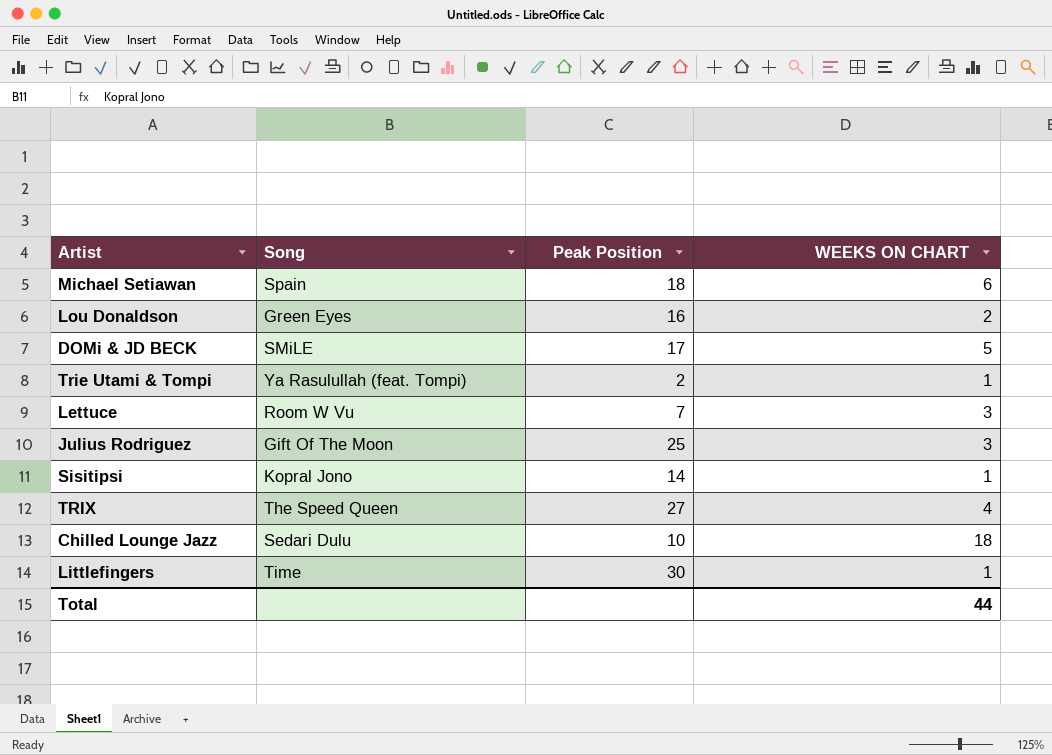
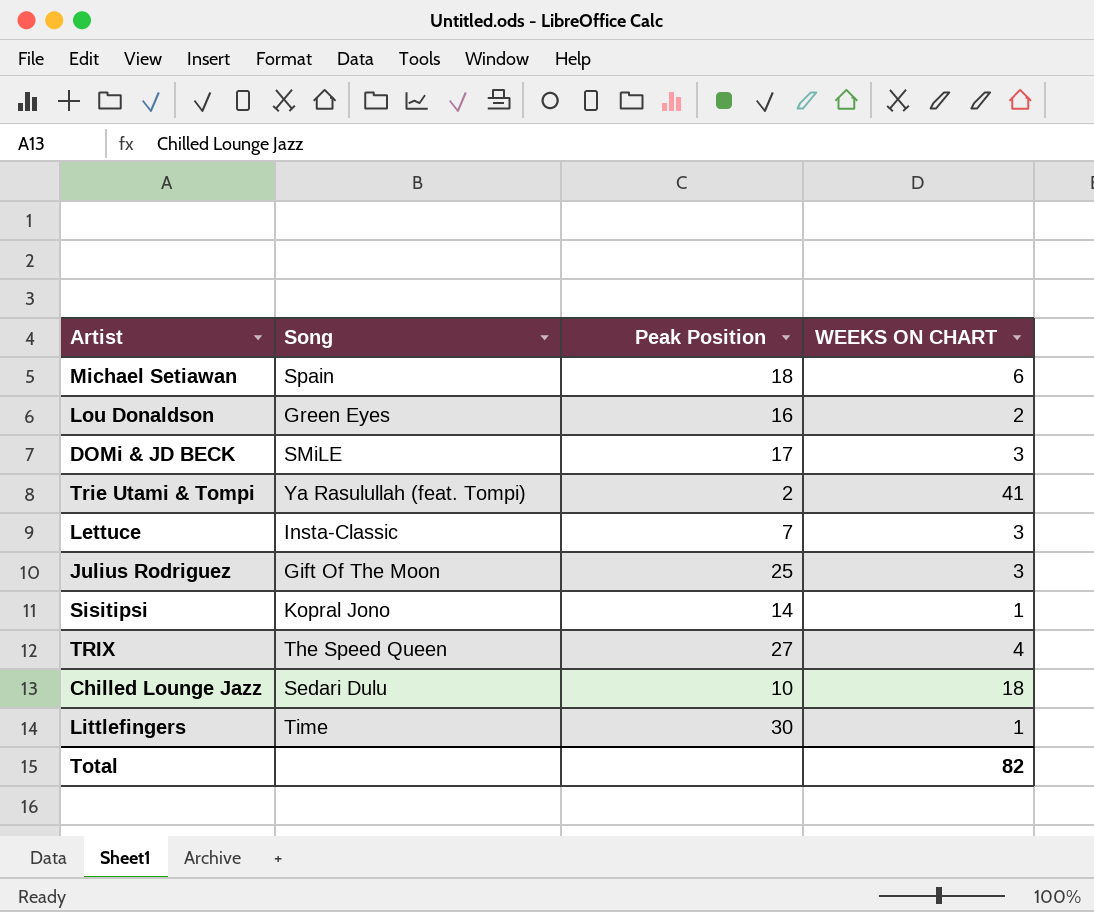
DOMi & JD BECK | WEEKS ON CHART: 5 -> 3
Trie Utami & Tompi | WEEKS ON CHART: 1 -> 41
Lettuce | Song: Room W Vu -> Insta-Classic
Total | WEEKS ON CHART: 44 -> 82

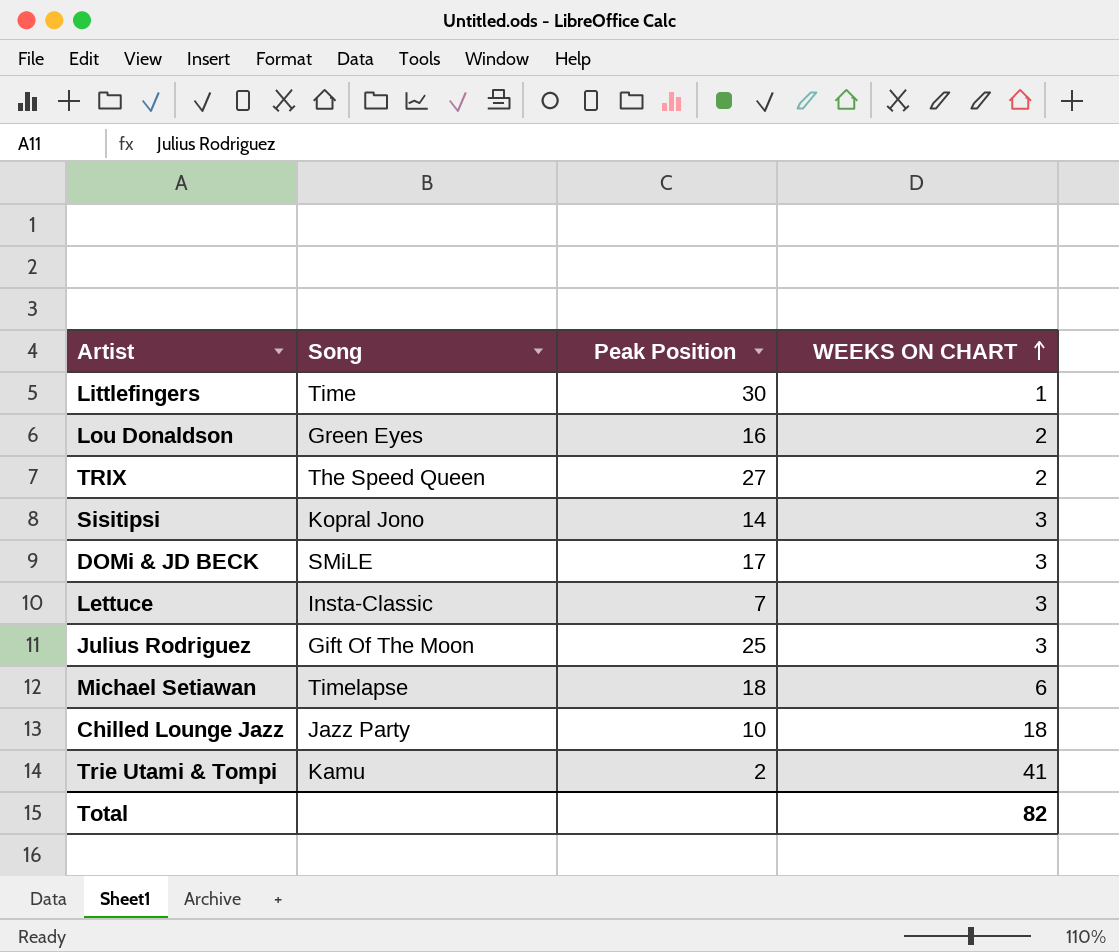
row order: none -> WEEKS ON CHART ascending
TRIX | WEEKS ON CHART: 4 -> 2
Sisitipsi | WEEKS ON CHART: 1 -> 3
Michael Setiawan | Song: Spain -> Timelapse
Chilled Lounge Jazz | Song: Sedari Dulu -> Jazz Party
Trie Utami & Tompi | Song: Ya Rasulullah (feat. Tompi) -> Kamu

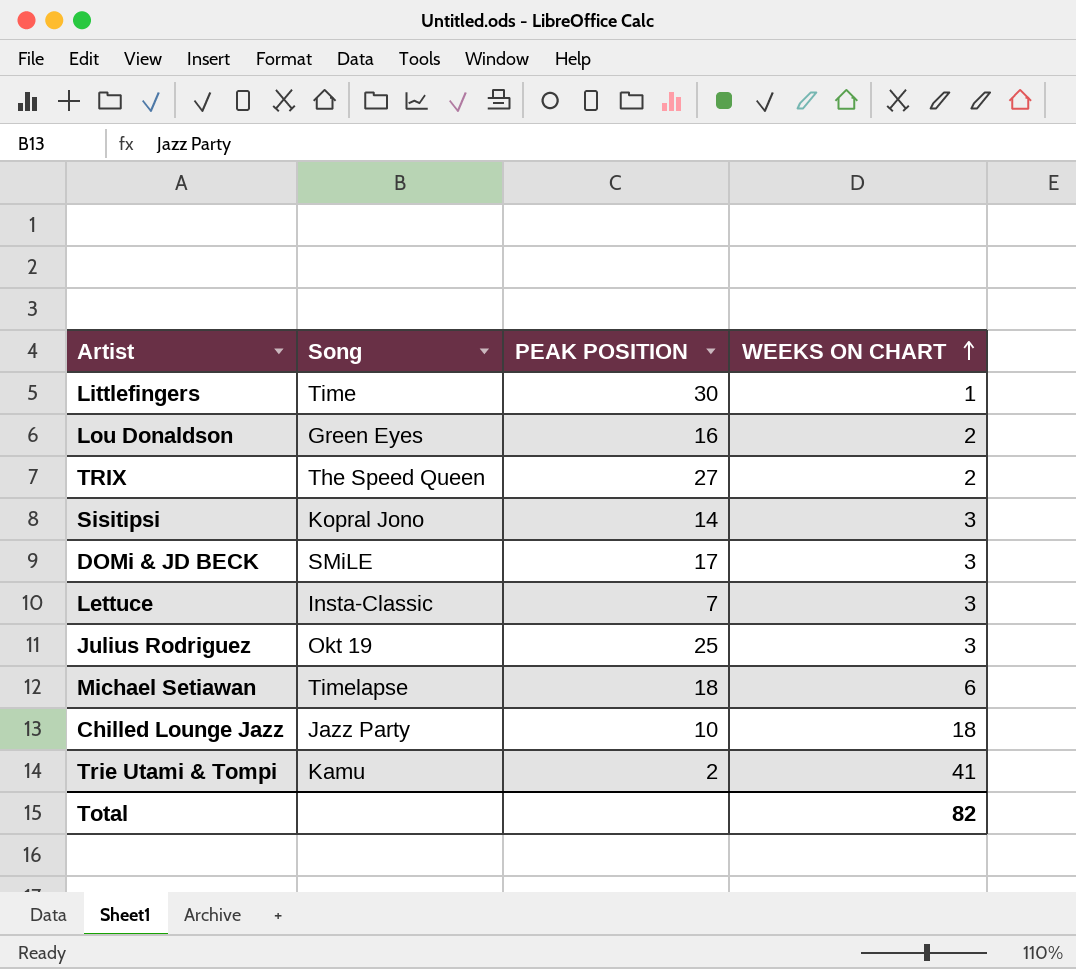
column name: Peak Position -> PEAK POSITION
Julius Rodriguez | Song: Gift Of The Moon -> Okt 19

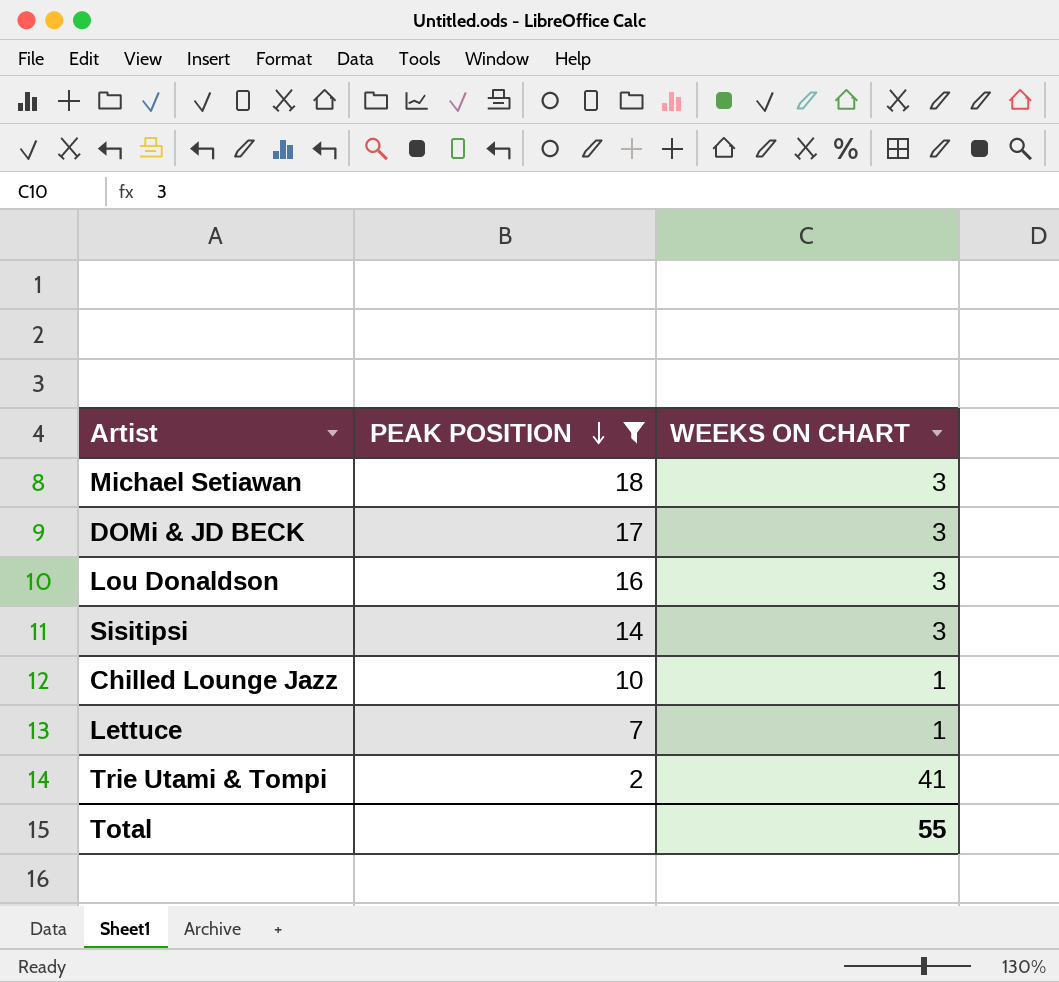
filter: none -> PEAK POSITION <= 18
row order: WEEKS ON CHART ascending -> PEAK POSITION descending
column Song | position: 2 -> none
Michael Setiawan | WEEKS ON CHART: 6 -> 3
Lou Donaldson | WEEKS ON CHART: 2 -> 3
Chilled Lounge Jazz | WEEKS ON CHART: 18 -> 1
Lettuce | WEEKS ON CHART: 3 -> 1
Total | WEEKS ON CHART: 82 -> 55

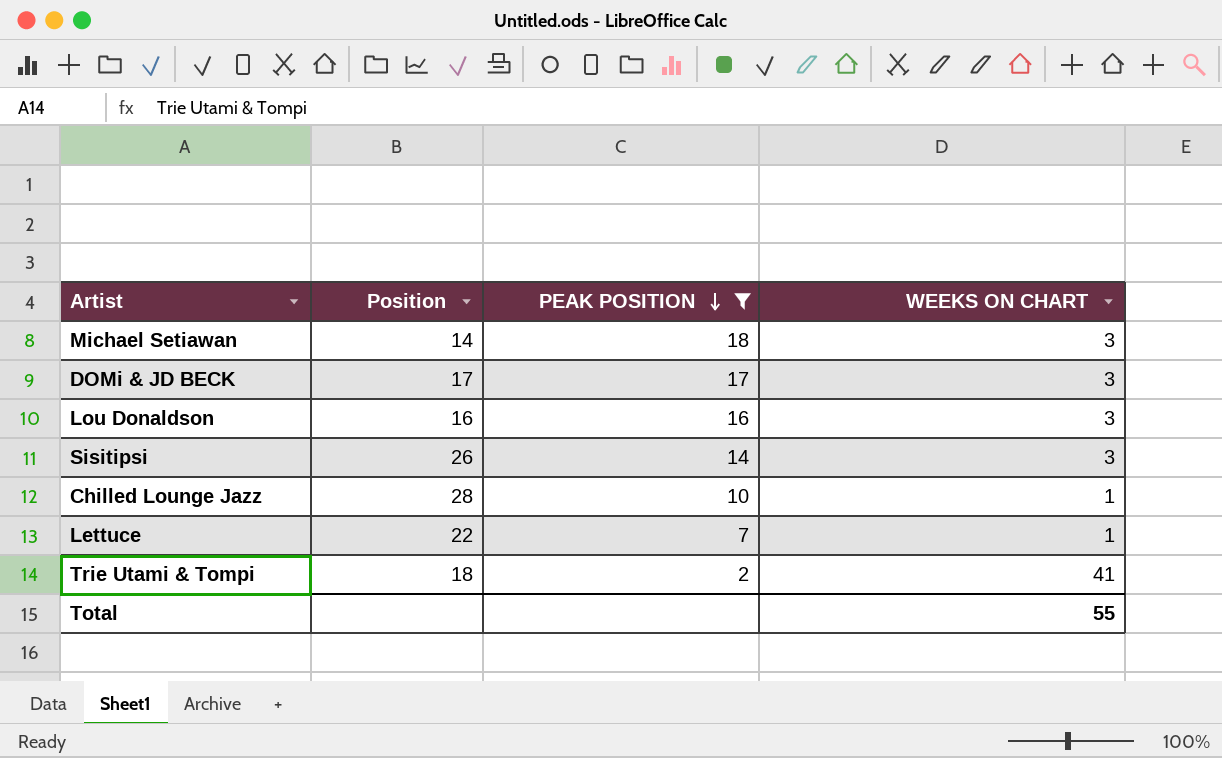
column Position | position: none -> 2

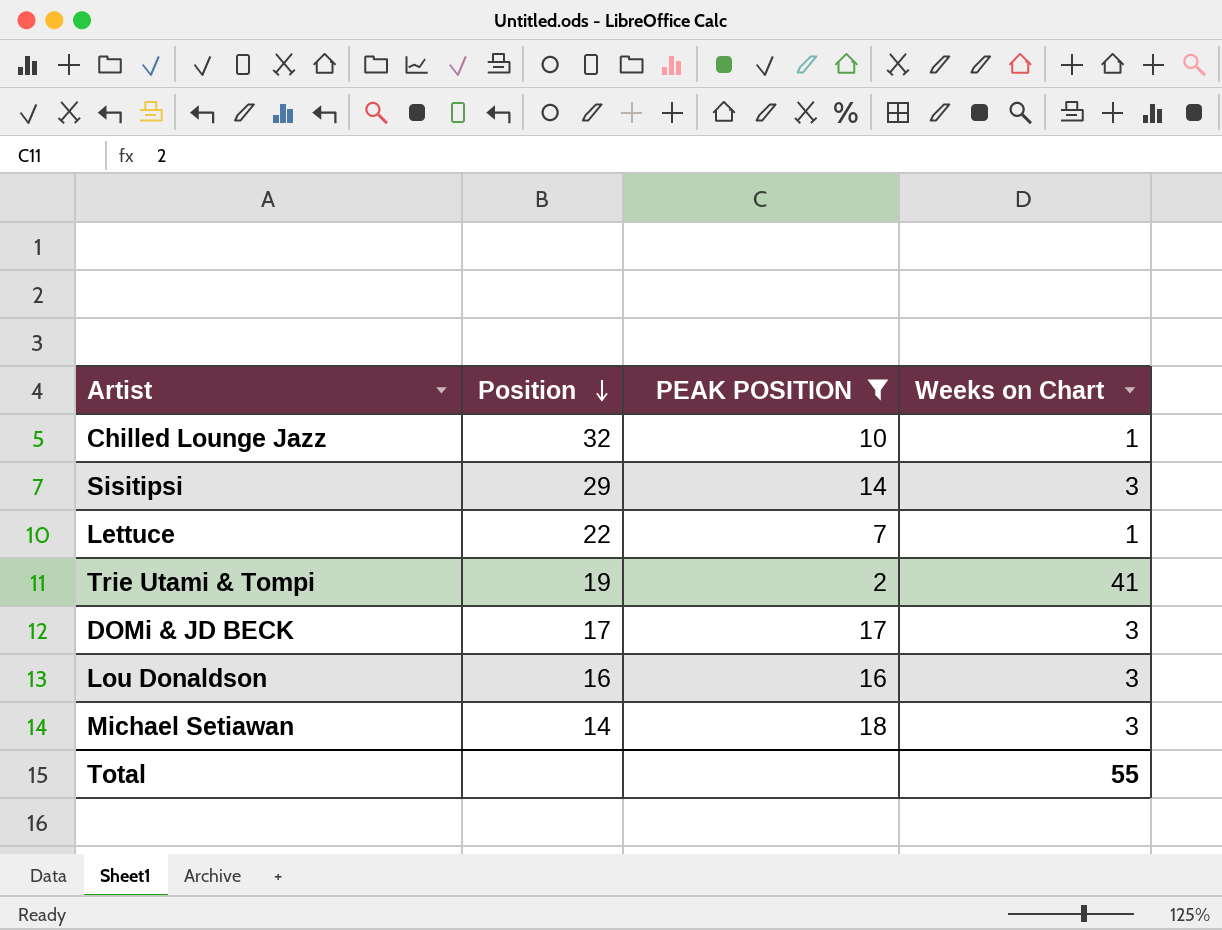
row order: PEAK POSITION descending -> Position descending
column name: WEEKS ON CHART -> Weeks on Chart
Chilled Lounge Jazz | Position: 28 -> 32
Sisitipsi | Position: 26 -> 29
Trie Utami & Tompi | Position: 18 -> 19

